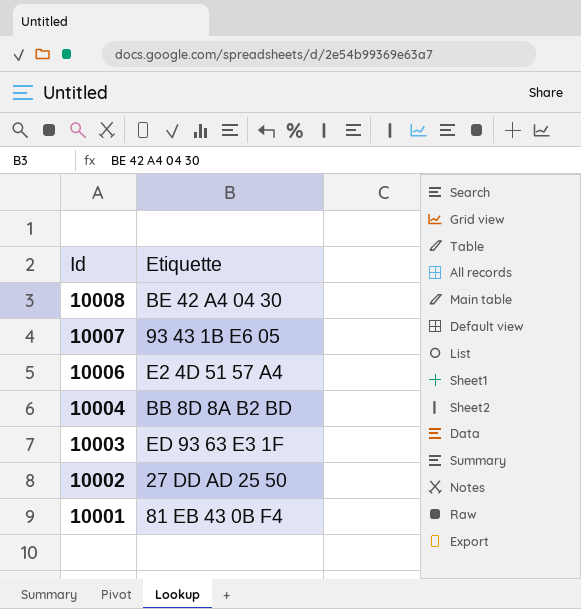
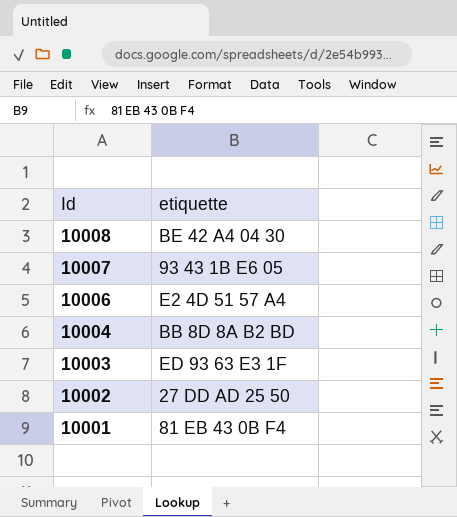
column name: Etiquette -> etiquette

